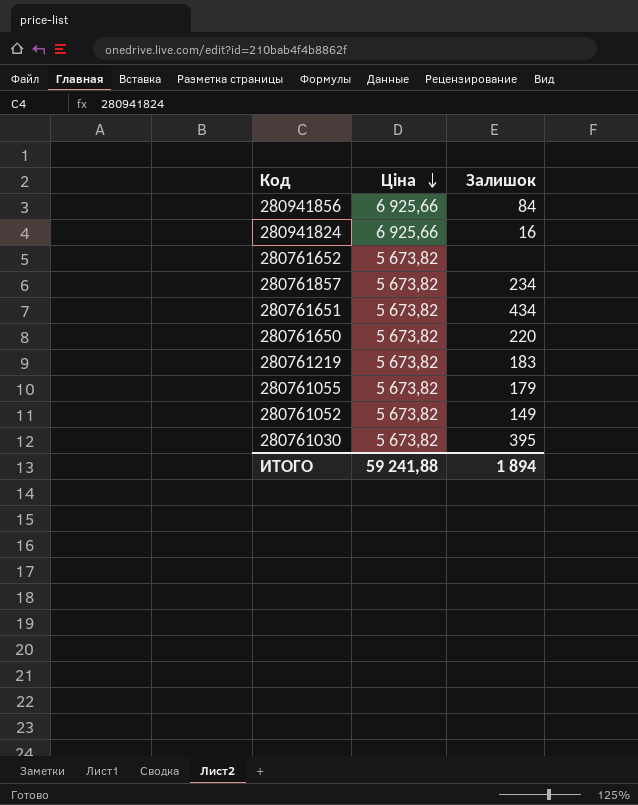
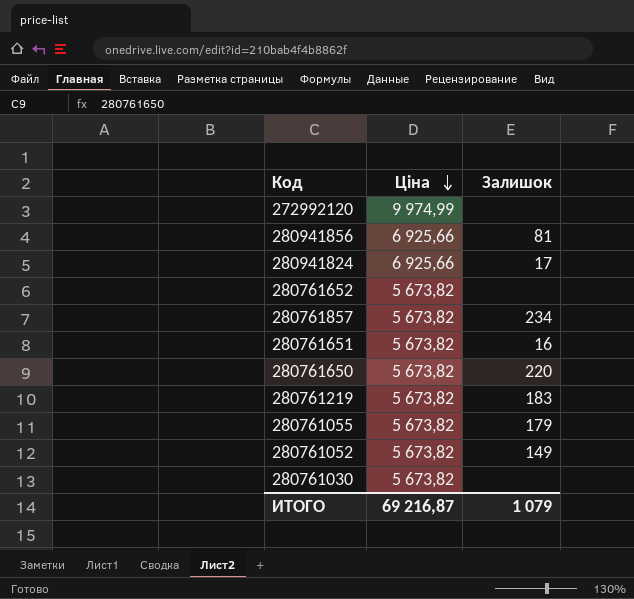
row 272992120: none -> 9 974,99 | none
280941856 | Залишок: 84 -> 81
280941824 | Залишок: 16 -> 17
280761651 | Залишок: 434 -> 16
280761030 | Залишок: 395 -> none
ИТОГО | Ціна: 59 241,88 -> 69 216,87
ИТОГО | Залишок: 1 894 -> 1 079

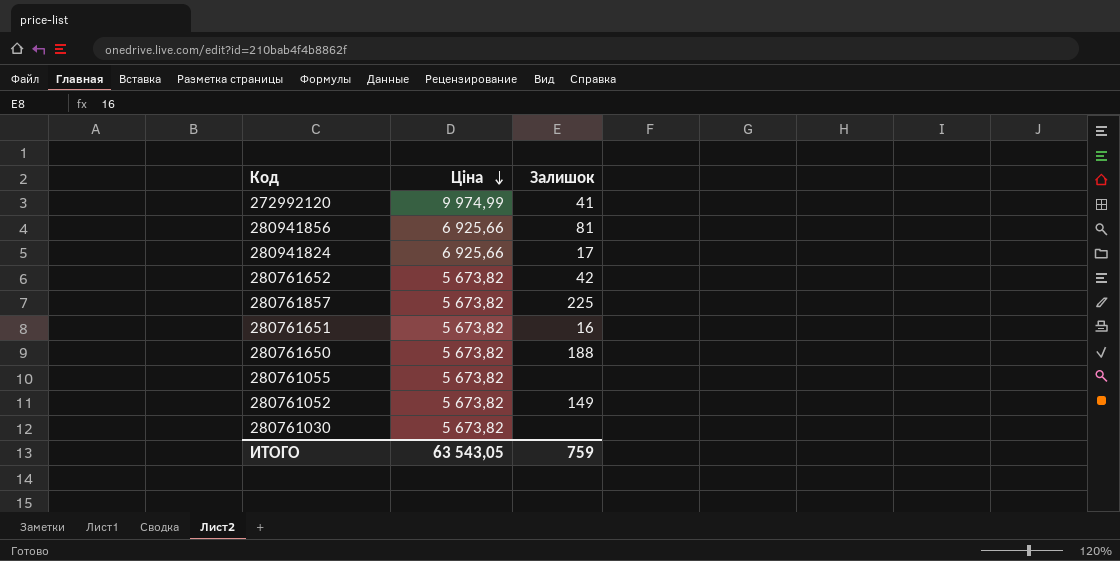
row 280761219: 5 673,82 | 183 -> none
272992120 | Залишок: none -> 41
280761652 | Залишок: none -> 42
280761857 | Залишок: 234 -> 225
280761650 | Залишок: 220 -> 188
280761055 | Залишок: 179 -> none
ИТОГО | Ціна: 69 216,87 -> 63 543,05
ИТОГО | Залишок: 1 079 -> 759

